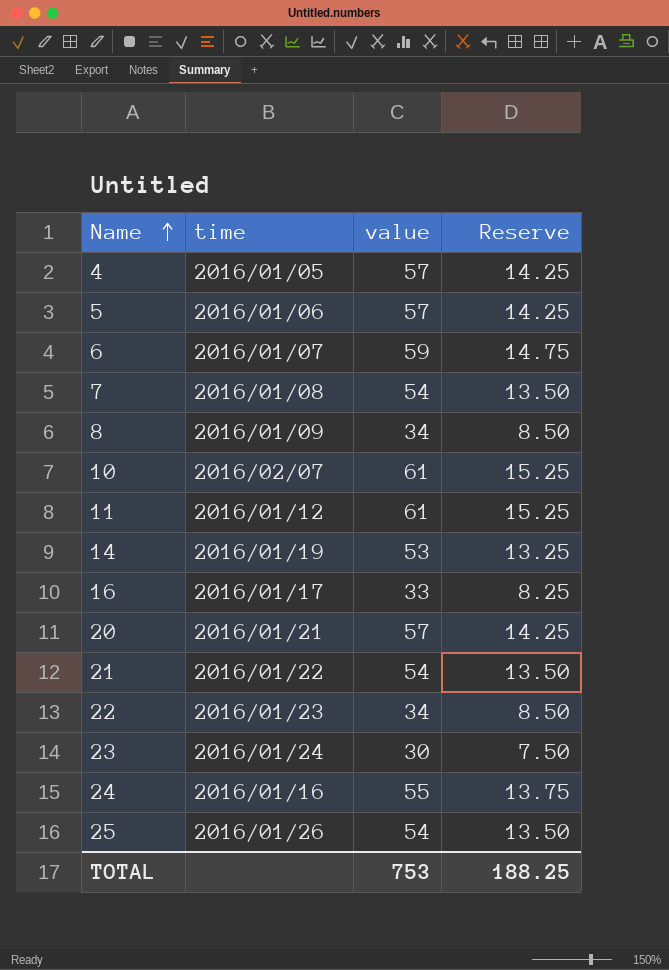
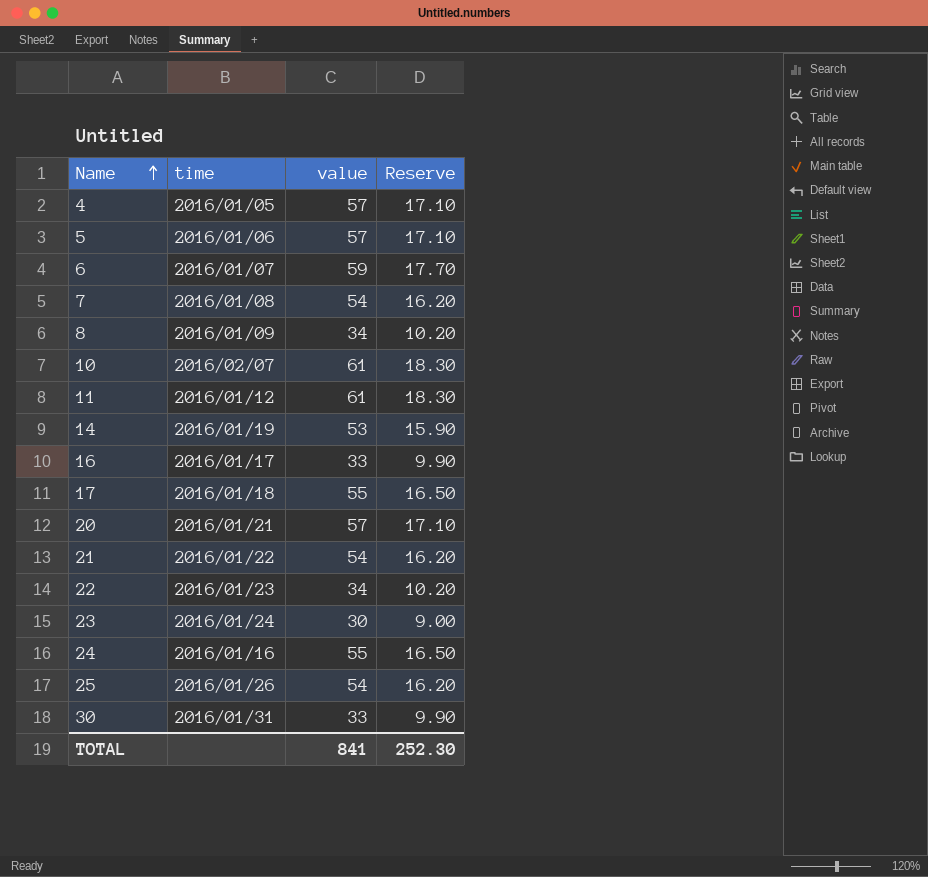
column Reserve | formula: [value] * 0.25 -> [value] * 0.3
row 17: none -> 2016/01/18 | 55 | 16.50
row 30: none -> 2016/01/31 | 33 | 9.90
TOTAL | value: 753 -> 841
TOTAL | Reserve: 188.25 -> 252.30

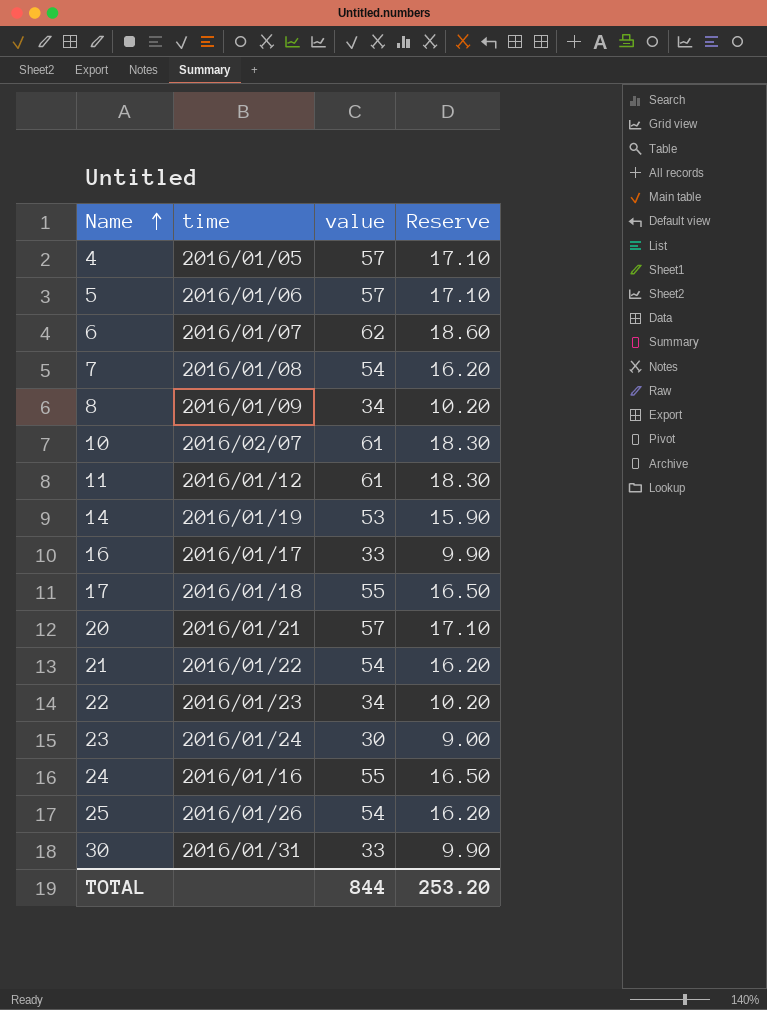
6 | value: 59 -> 62
6 | Reserve: 17.70 -> 18.60
TOTAL | value: 841 -> 844
TOTAL | Reserve: 252.30 -> 253.20

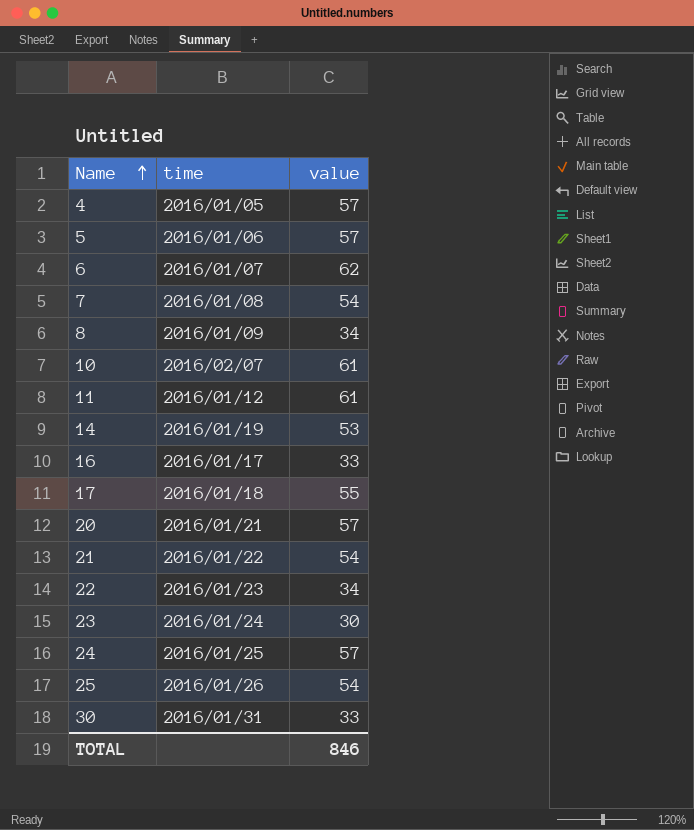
column Reserve | formula: [value] * 0.3 -> none
24 | time: 2016/01/16 -> 2016/01/25
24 | value: 55 -> 57
TOTAL | value: 844 -> 846

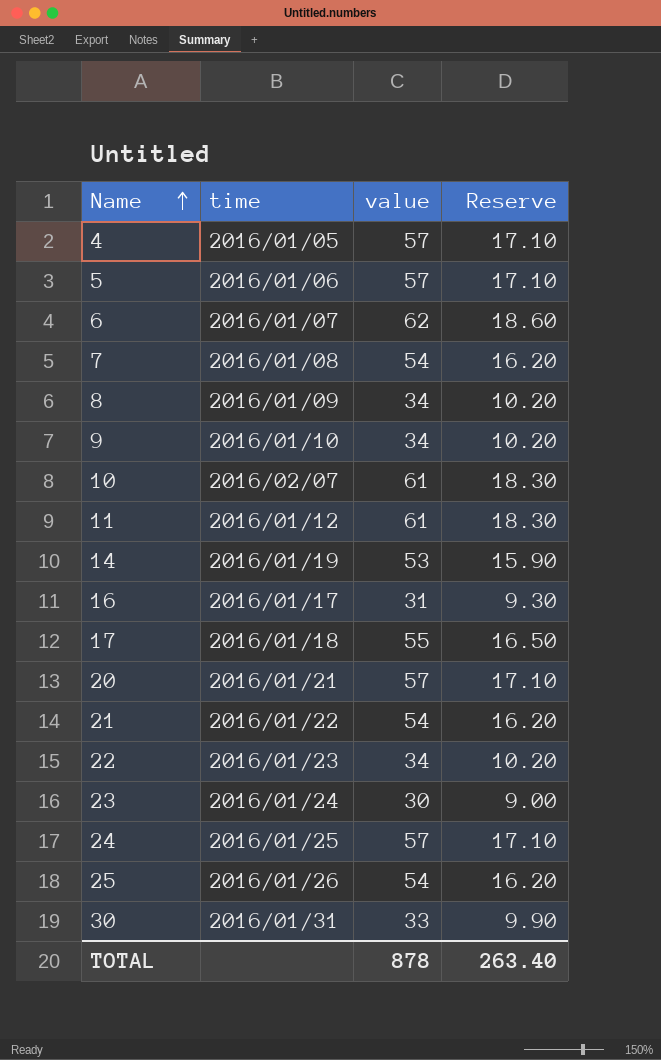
column Reserve | formula: none -> [value] * 0.3
row 9: none -> 2016/01/10 | 34 | 10.20
16 | value: 33 -> 31
TOTAL | value: 846 -> 878

